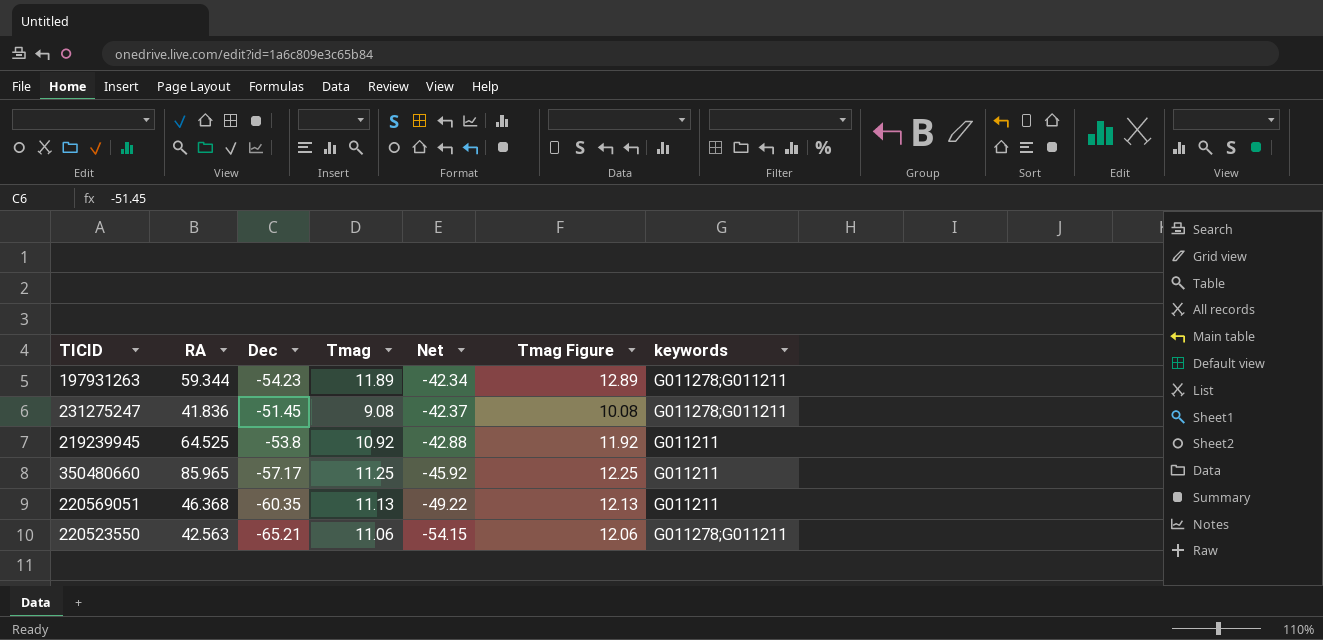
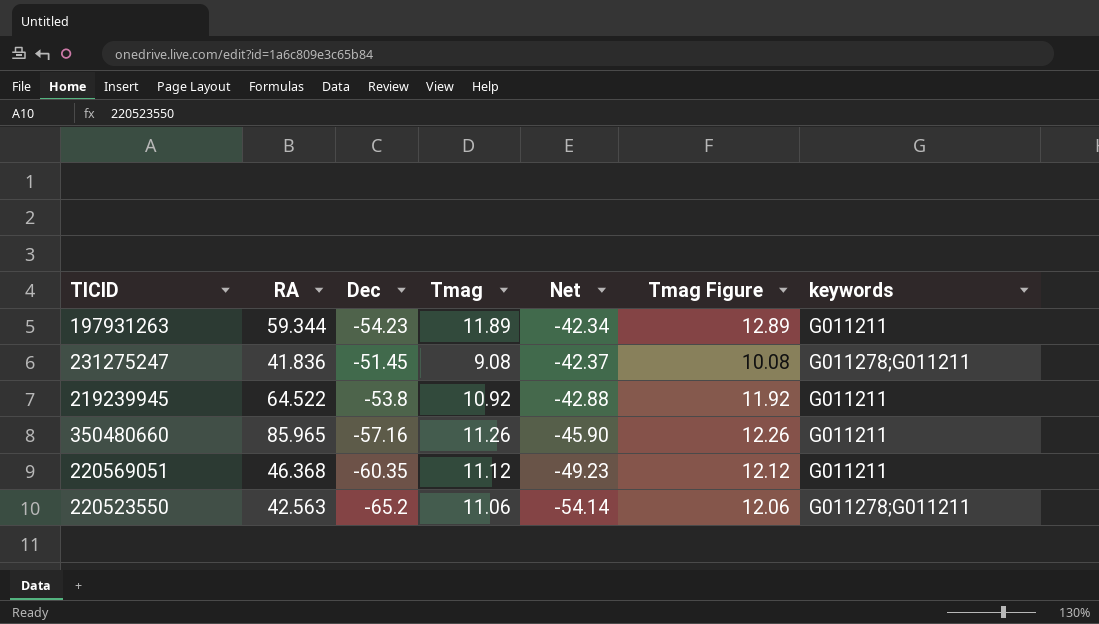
197931263 | keywords: G011278;G011211 -> G011211
219239945 | RA: 64.525 -> 64.522
350480660 | Dec: -57.17 -> -57.16
350480660 | Tmag: 11.25 -> 11.26
350480660 | Net: -45.92 -> -45.90
350480660 | Tmag Figure: 12.25 -> 12.26
220569051 | Tmag: 11.13 -> 11.12
220569051 | Net: -49.22 -> -49.23
220569051 | Tmag Figure: 12.13 -> 12.12
220523550 | Dec: -65.21 -> -65.2
220523550 | Net: -54.15 -> -54.14

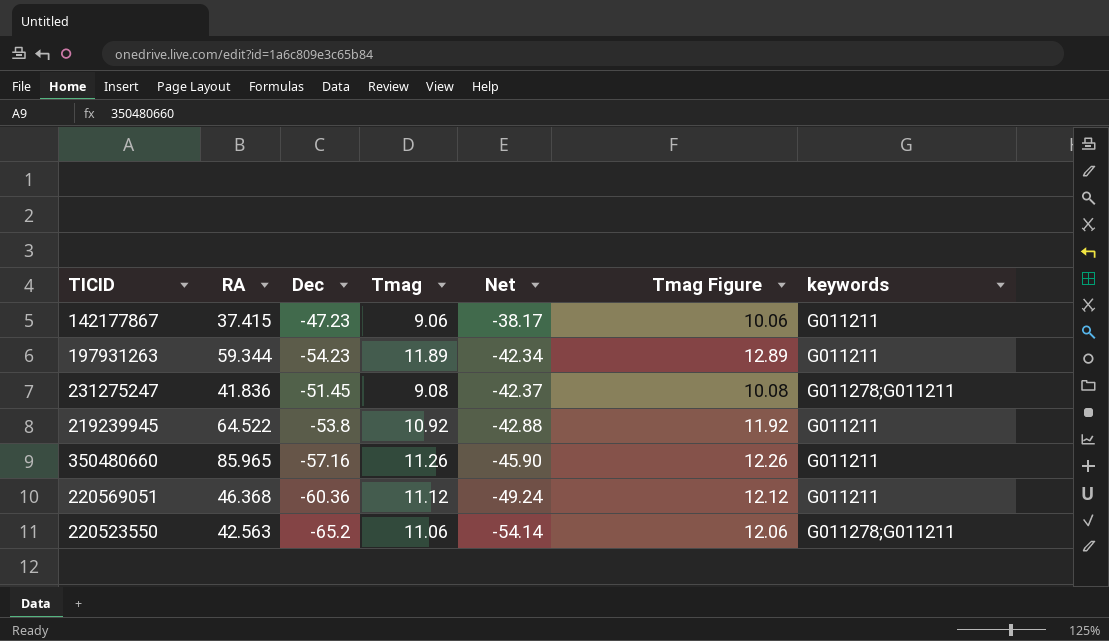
row 142177867: none -> 37.415 | -47.23 | 9.06 | -38.17 | 10.06 | G011211
220569051 | Dec: -60.35 -> -60.36
220569051 | Net: -49.23 -> -49.24

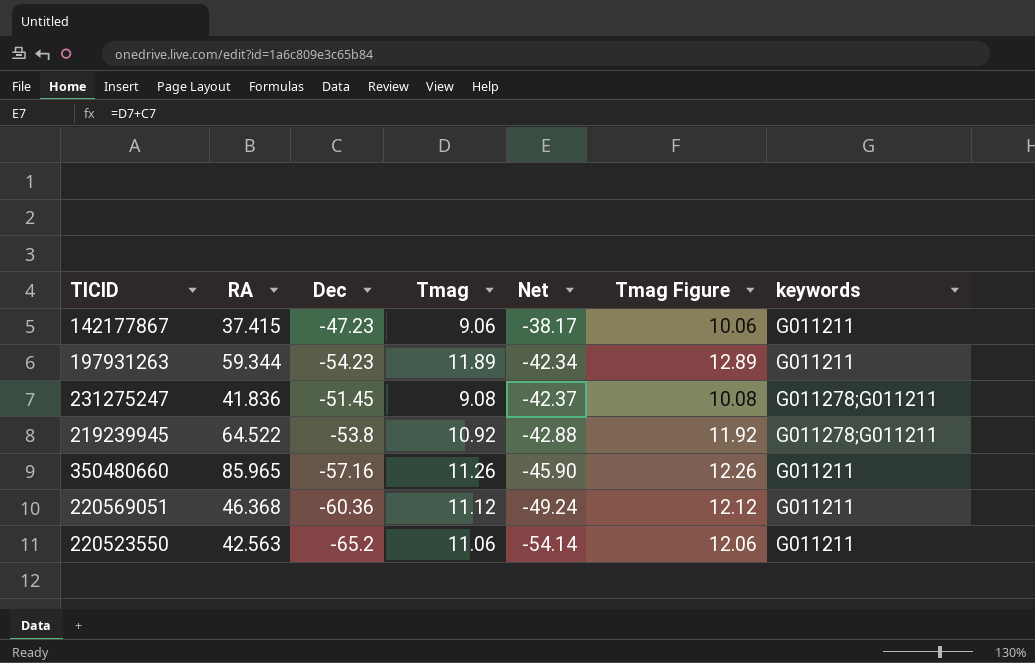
219239945 | keywords: G011211 -> G011278;G011211
220523550 | keywords: G011278;G011211 -> G011211

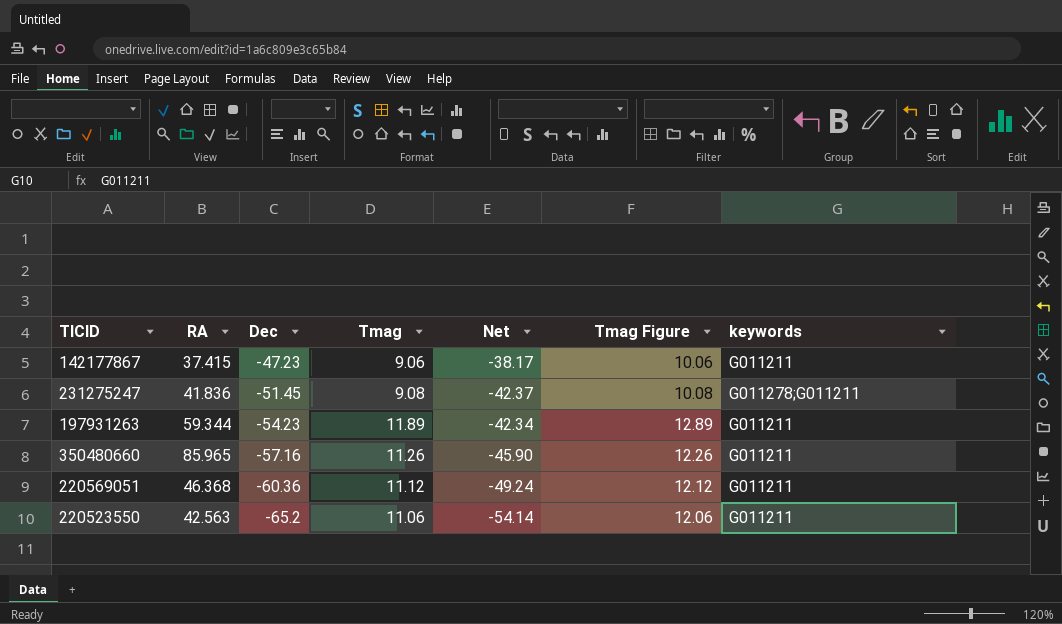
row order: Net descending -> Dec descending
row 219239945: 64.522 | -53.8 | 10.92 | -42.88 | 11.92 | G011278;G011211 -> none

